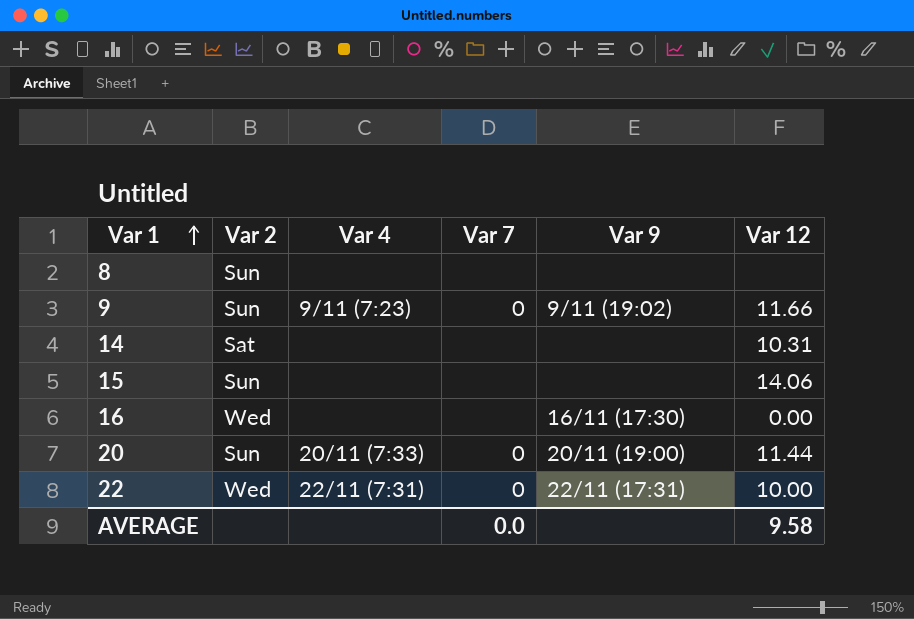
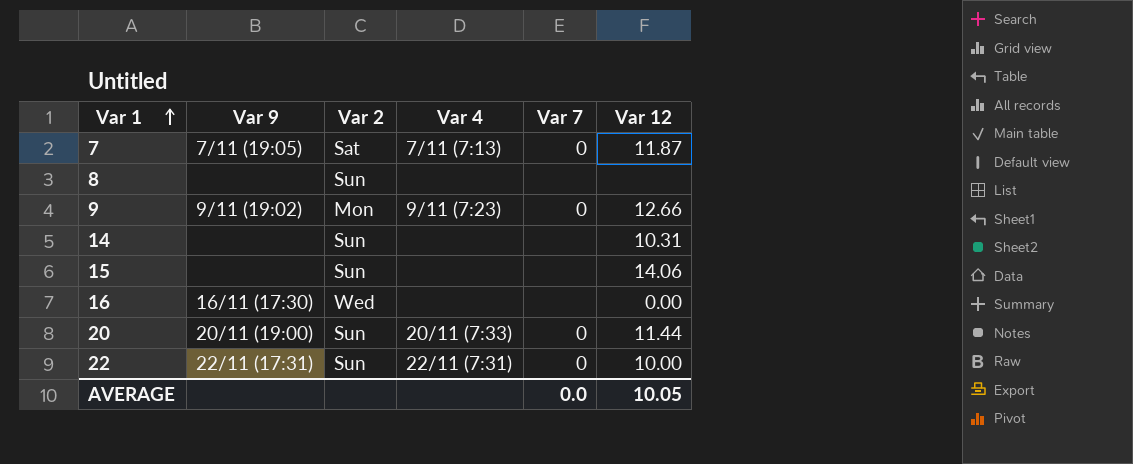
column Var 9 | position: 5 -> 2
row 7: none -> 7/11 (19:05) | Sat | 7/11 (7:13) | 0 | 11.87
9 | Var 2: Sun -> Mon
9 | Var 12: 11.66 -> 12.66
14 | Var 2: Sat -> Sun
22 | Var 2: Wed -> Sun
AVERAGE | Var 12: 9.58 -> 10.05

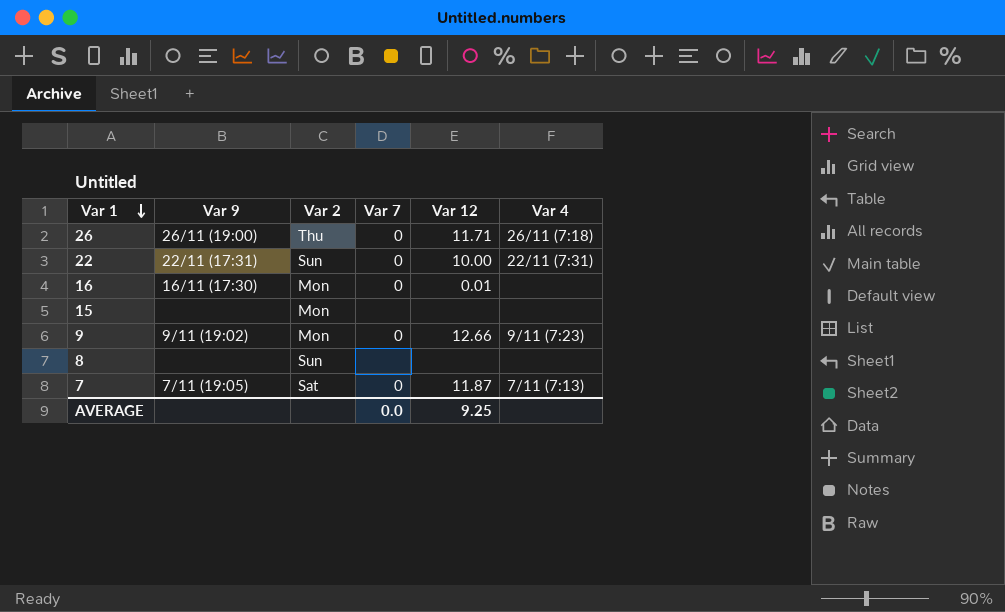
row order: Var 1 ascending -> Var 1 descending
column Var 4 | position: 4 -> 6
row 14: none | Sun | none | none | 10.31 -> none
row 20: 20/11 (19:00) | Sun | 20/11 (7:33) | 0 | 11.44 -> none
row 26: none -> 26/11 (19:00) | Thu | 0 | 11.71 | 26/11 (7:18)
16 | Var 2: Wed -> Mon
16 | Var 7: none -> 0
16 | Var 12: 0.00 -> 0.01
15 | Var 2: Sun -> Mon
15 | Var 12: 14.06 -> none
AVERAGE | Var 12: 10.05 -> 9.25

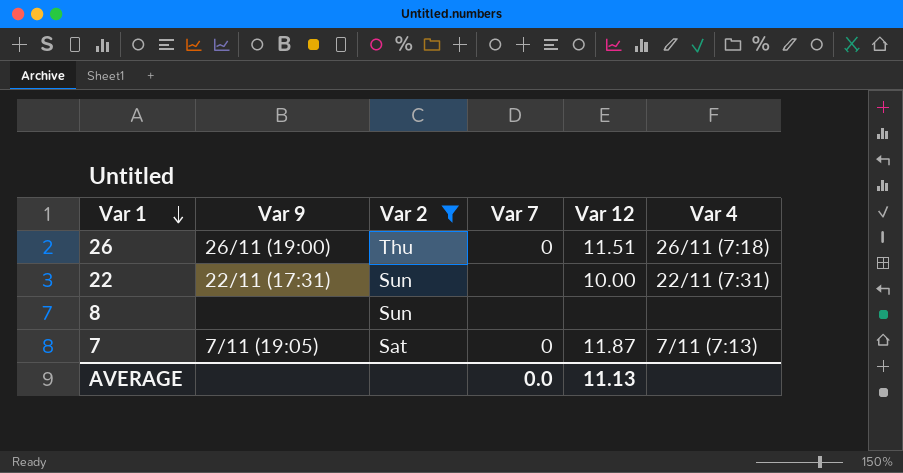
filter: none -> Var 2 != Mon
26 | Var 12: 11.71 -> 11.51
22 | Var 7: 0 -> none
AVERAGE | Var 12: 9.25 -> 11.13

